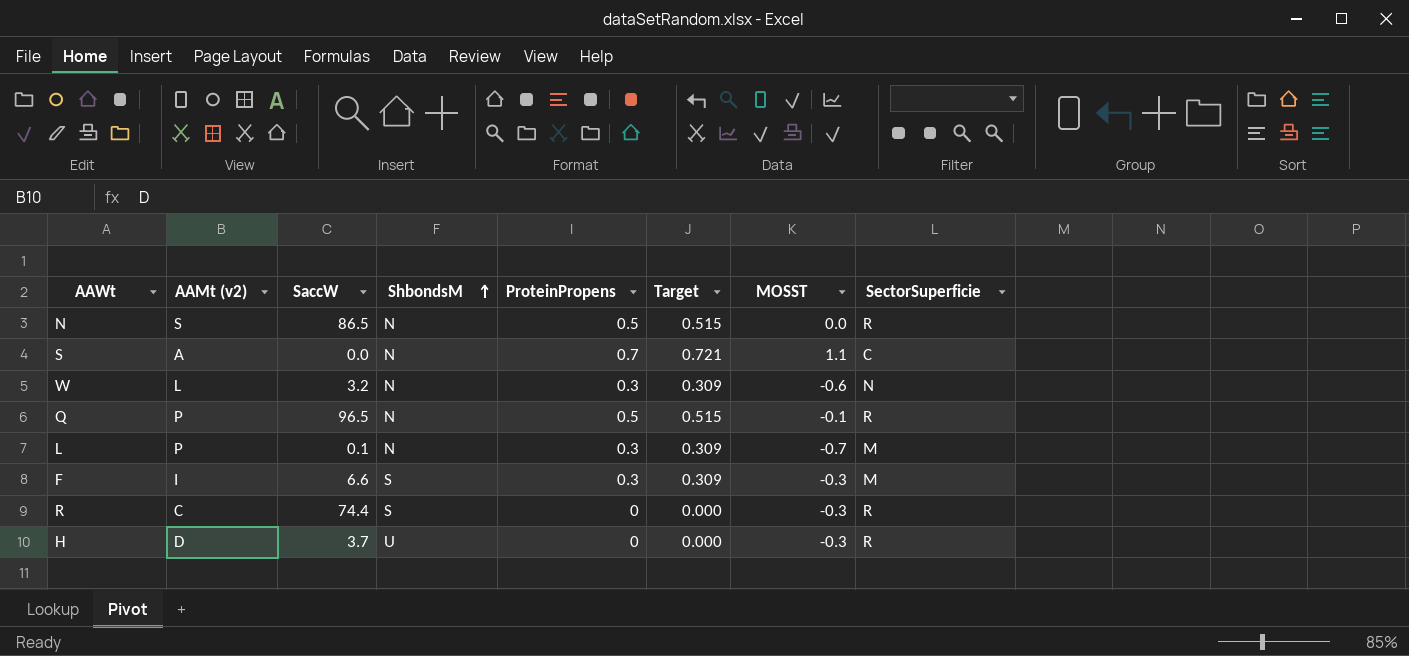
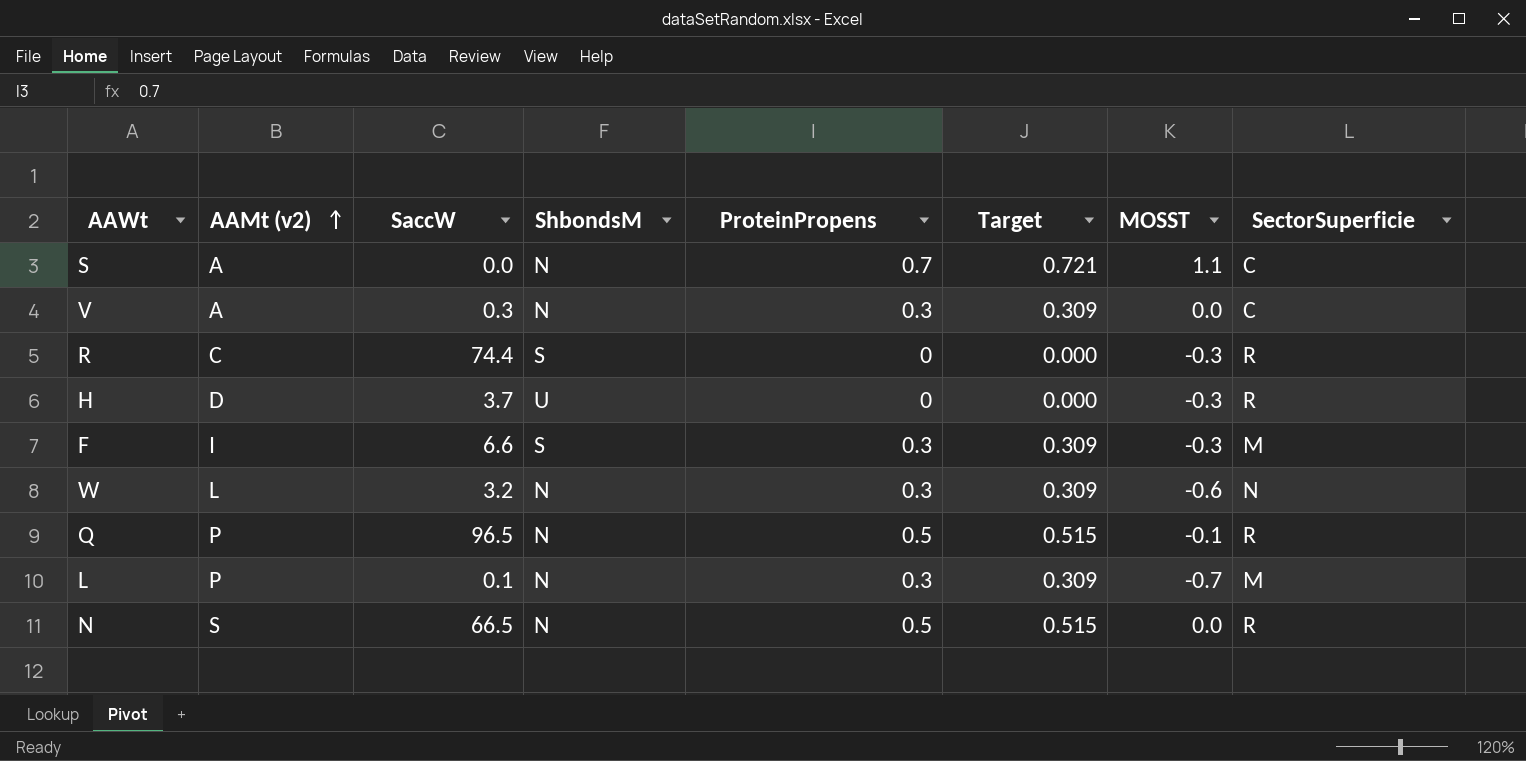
row order: ShbondsM ascending -> AAMt (v2) ascending
row V: none -> A | 0.3 | N | 0.3 | 0.309 | 0.0 | C
N | SaccW: 86.5 -> 66.5

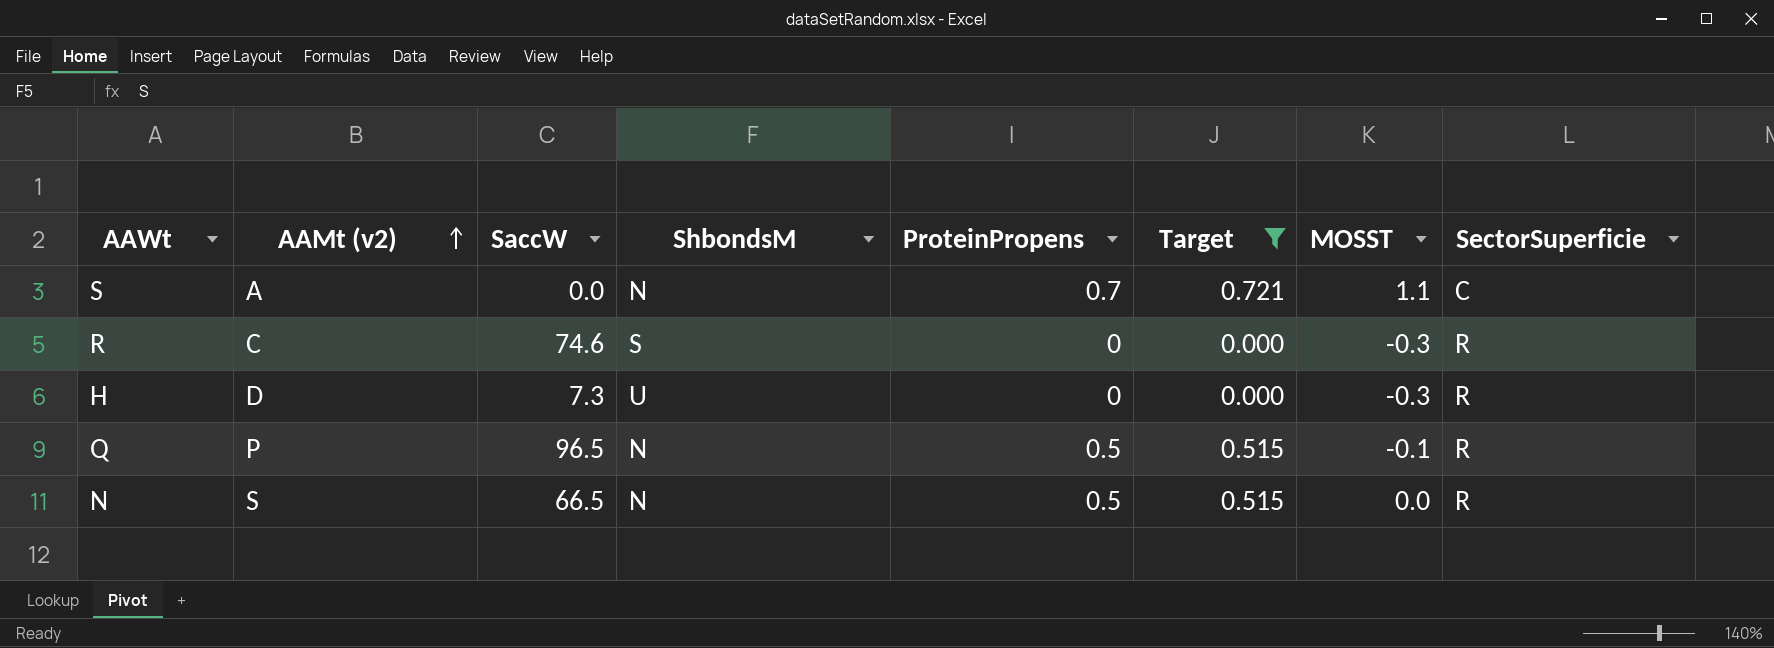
filter: none -> Target != 0.309
R | SaccW: 74.4 -> 74.6
H | SaccW: 3.7 -> 7.3

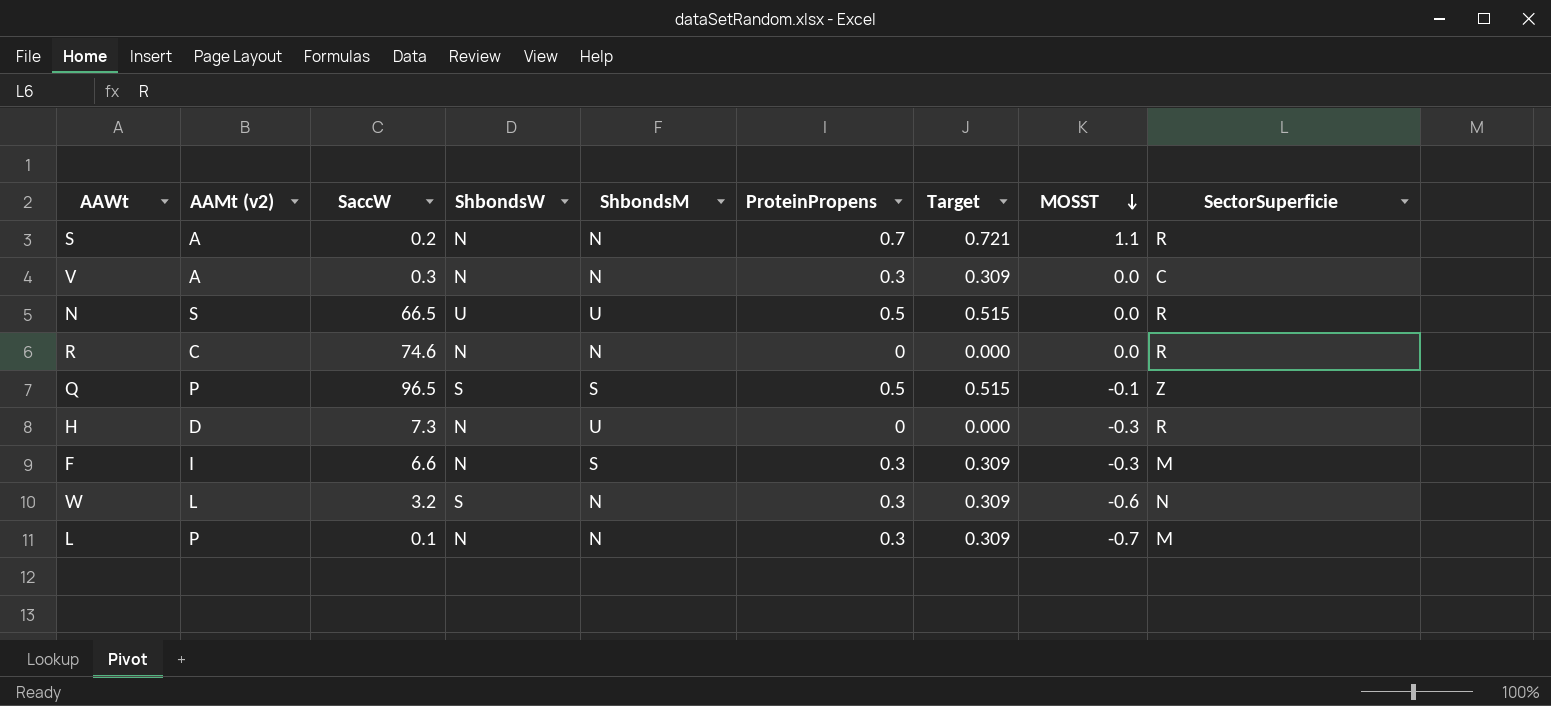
filter: Target != 0.309 -> none
row order: AAMt (v2) ascending -> MOSST descending
column ShbondsW | position: none -> 4
S | SaccW: 0.0 -> 0.2
S | SectorSuperficie: C -> R
N | ShbondsM: N -> U
R | ShbondsM: S -> N
R | MOSST: -0.3 -> 0.0
Q | ShbondsM: N -> S
Q | SectorSuperficie: R -> Z

